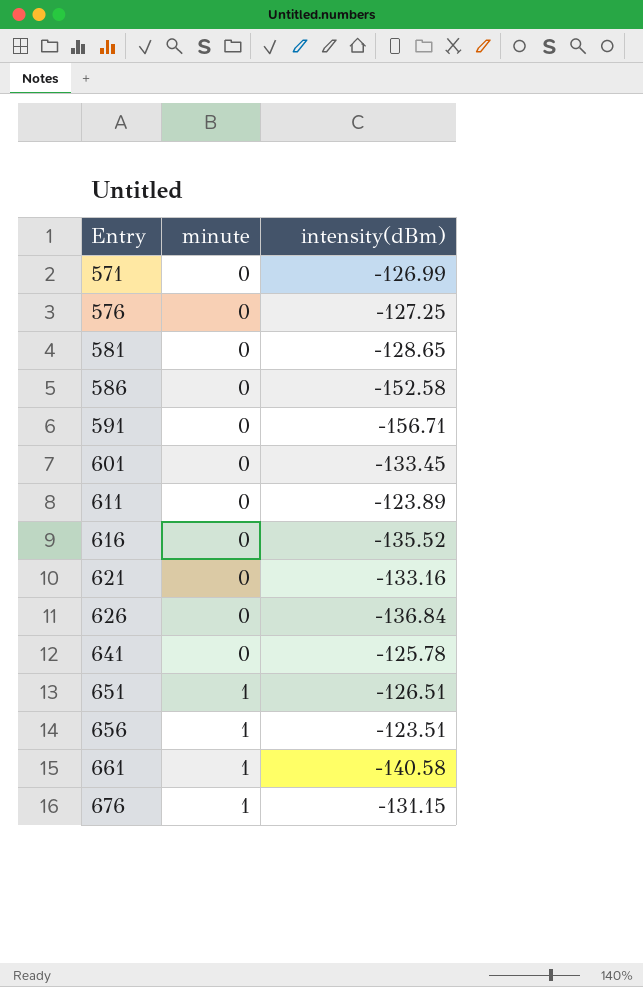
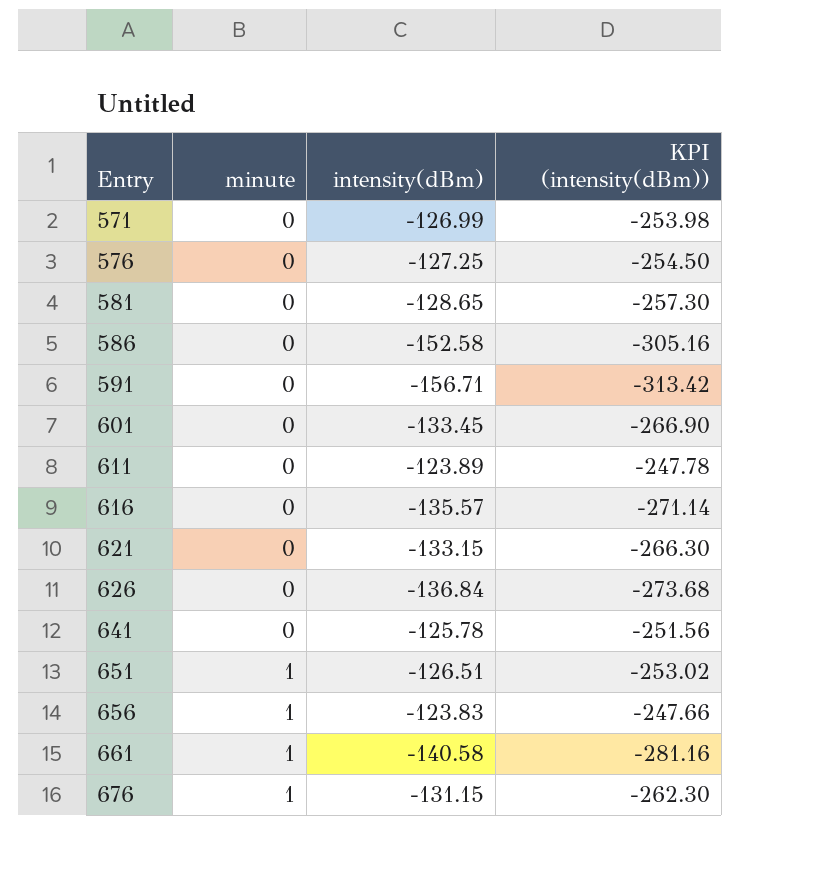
column KPI (intensity(dBm)) | formula: none -> [intensity(dBm)] * 2
616 | intensity(dBm): -135.52 -> -135.57
621 | intensity(dBm): -133.16 -> -133.15
656 | intensity(dBm): -123.51 -> -123.83

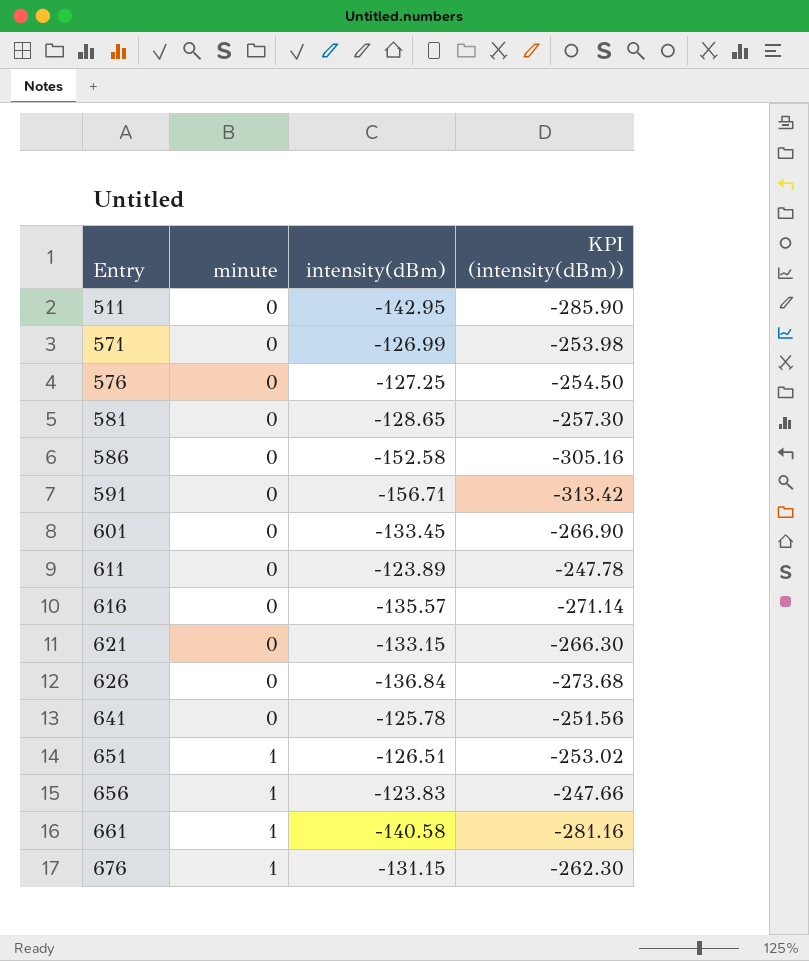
row 511: none -> 0 | -142.95 | -285.90

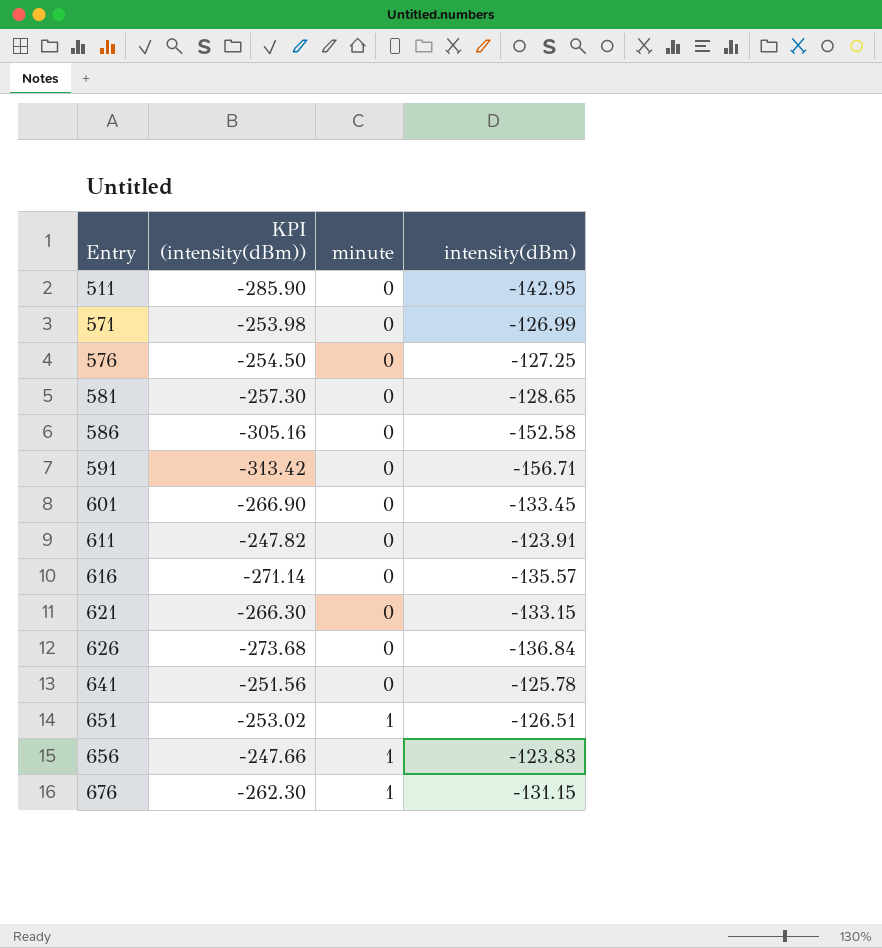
column KPI (intensity(dBm)) | position: 4 -> 2
row 661: 1 | -140.58 | -281.16 -> none
611 | KPI (intensity(dBm)): -247.78 -> -247.82
611 | intensity(dBm): -123.89 -> -123.91

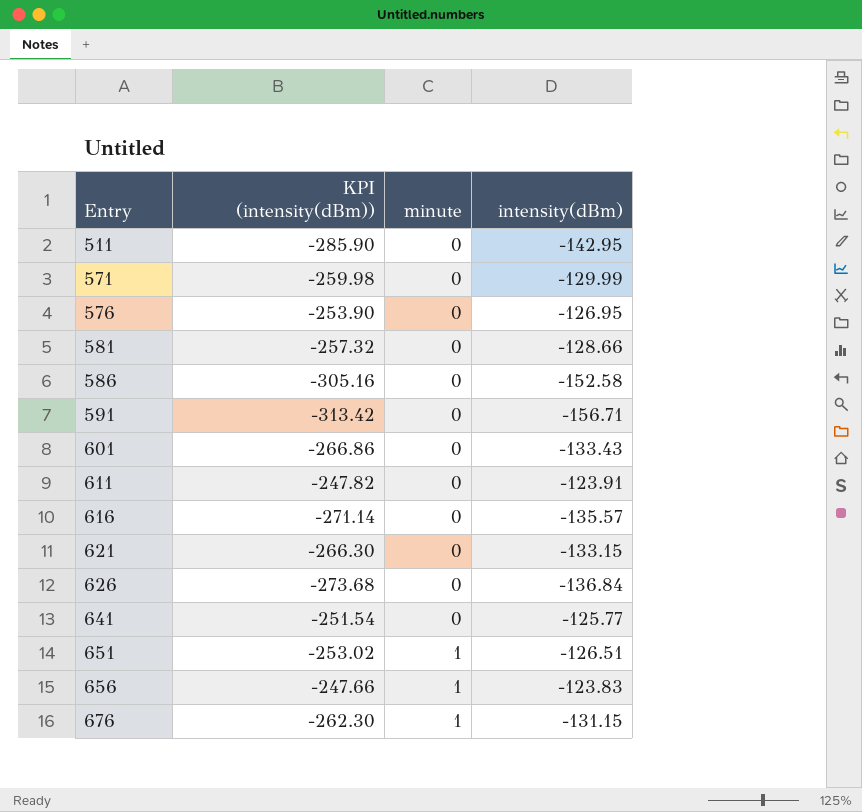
571 | KPI (intensity(dBm)): -253.98 -> -259.98
571 | intensity(dBm): -126.99 -> -129.99
576 | KPI (intensity(dBm)): -254.50 -> -253.90
576 | intensity(dBm): -127.25 -> -126.95
581 | KPI (intensity(dBm)): -257.30 -> -257.32
581 | intensity(dBm): -128.65 -> -128.66
601 | KPI (intensity(dBm)): -266.90 -> -266.86
601 | intensity(dBm): -133.45 -> -133.43
641 | KPI (intensity(dBm)): -251.56 -> -251.54
641 | intensity(dBm): -125.78 -> -125.77

